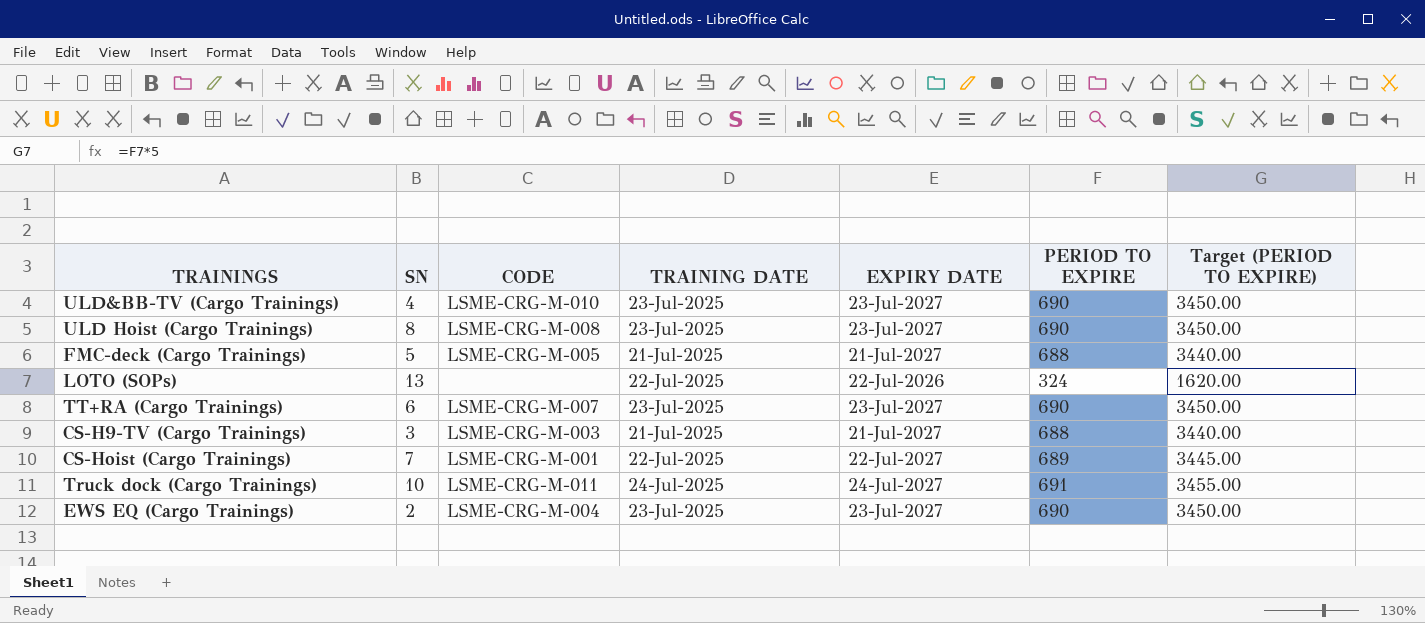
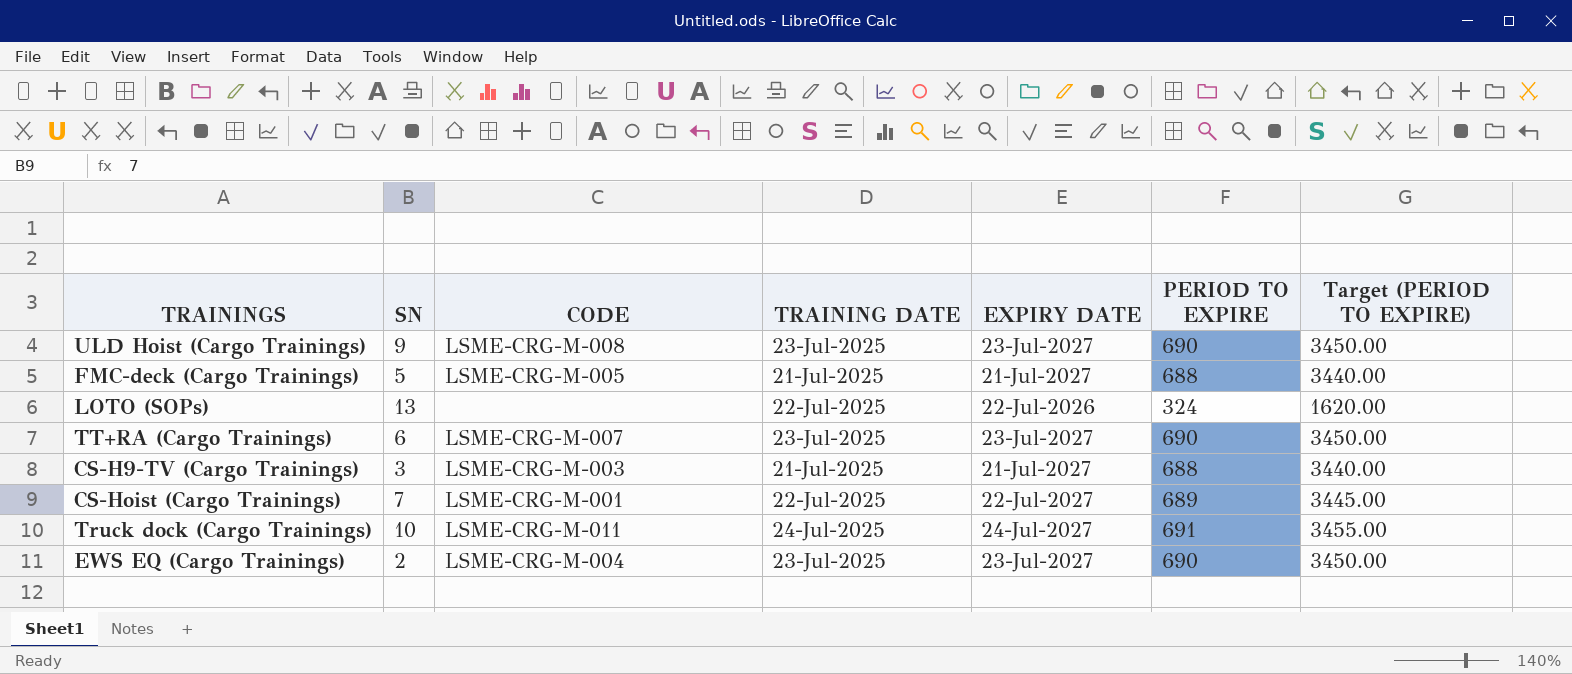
row ULD&BB-TV (Cargo Trainings): 4 | LSME-CRG-M-010 | 23-Jul-2025 | 23-Jul-2027 | 690 | 3450.00 -> none
ULD Hoist (Cargo Trainings) | SN: 8 -> 9

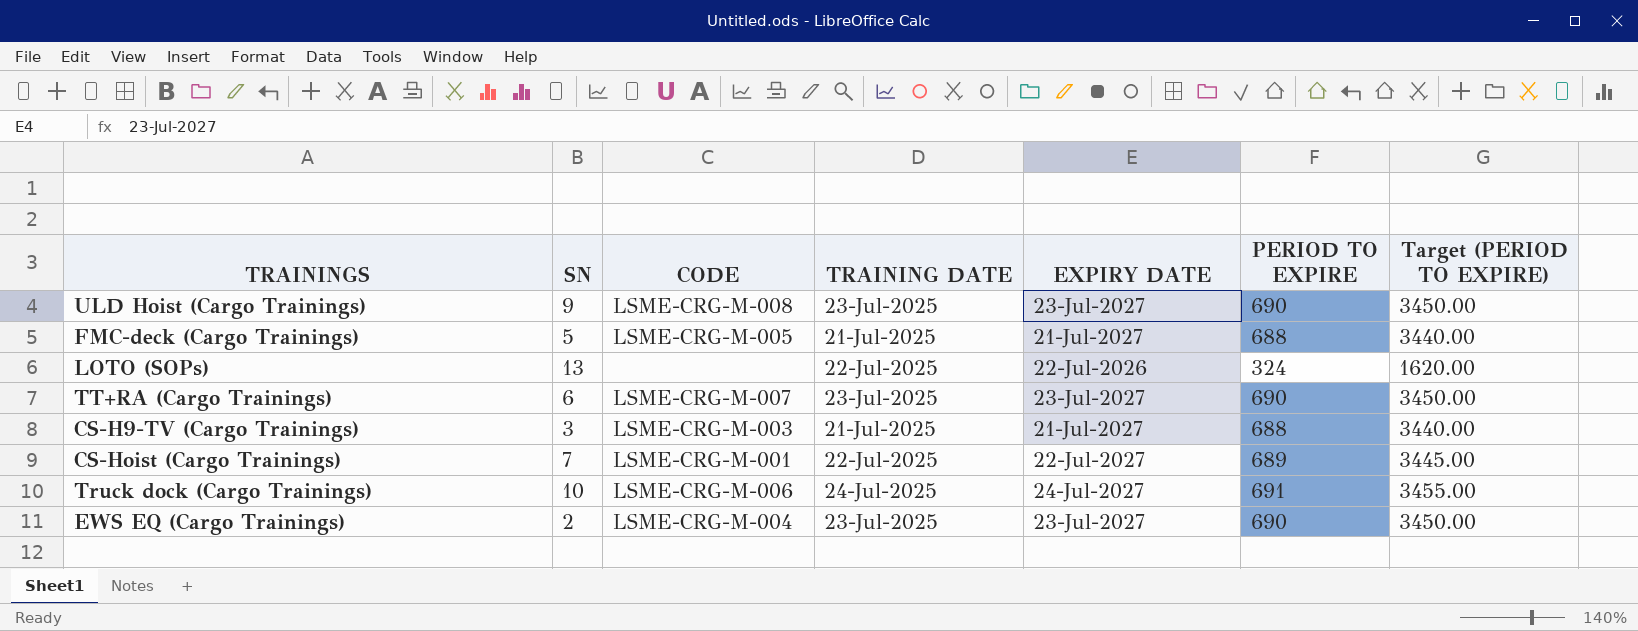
Truck dock (Cargo Trainings) | CODE: LSME-CRG-M-011 -> LSME-CRG-M-006

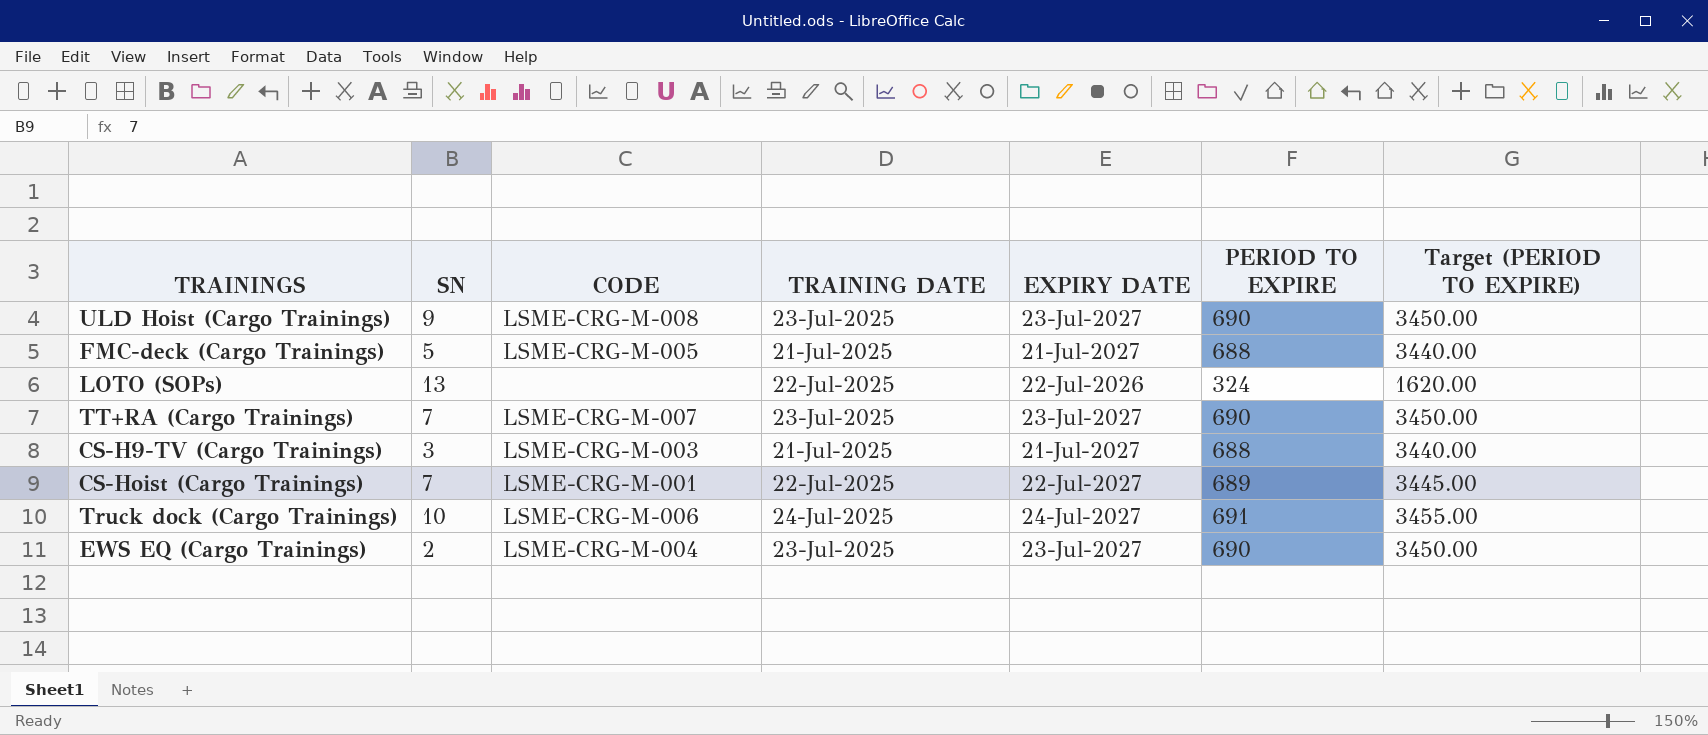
TT+RA (Cargo Trainings) | SN: 6 -> 7

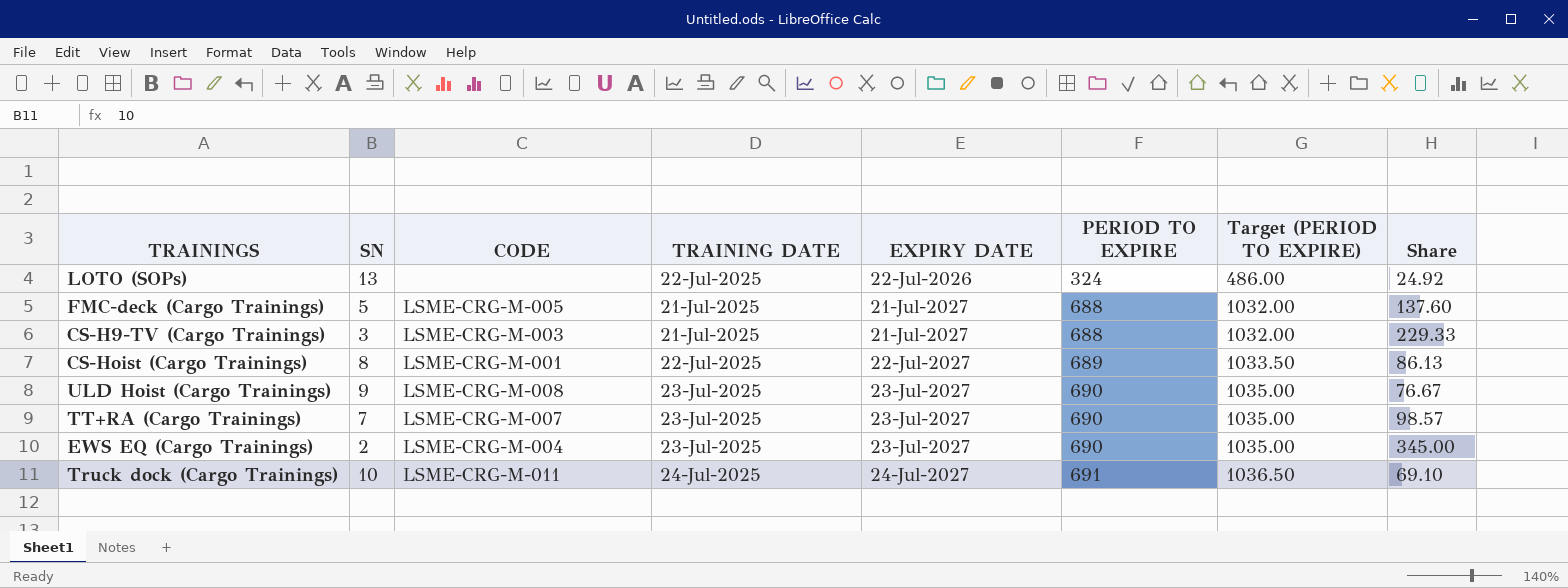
row order: none -> EXPIRY DATE ascending
column Target (PERIOD TO EXPIRE) | formula: [PERIOD TO EXPIRE] * 5 -> [PERIOD TO EXPIRE] * 1.5
column Share | formula: none -> [PERIOD TO EXPIRE] / [SN]
CS-Hoist (Cargo Trainings) | SN: 7 -> 8
Truck dock (Cargo Trainings) | CODE: LSME-CRG-M-006 -> LSME-CRG-M-011

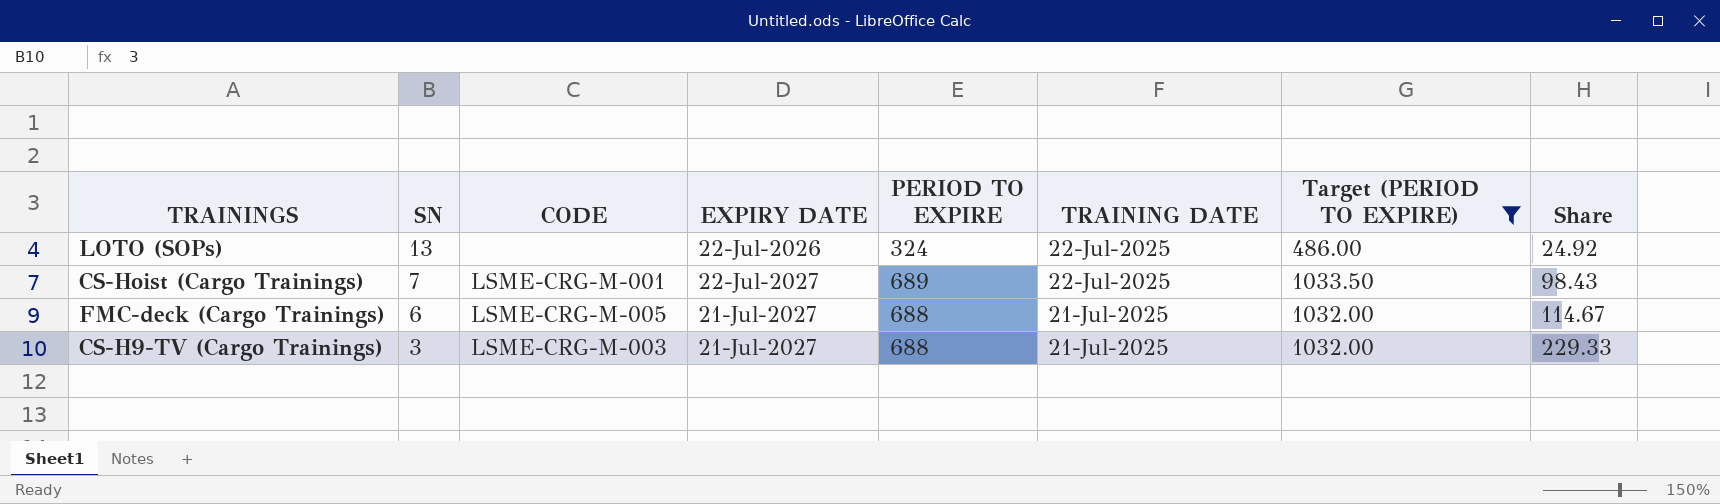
filter: none -> Target (PERIOD TO EXPIRE) <= 1033.50
row order: EXPIRY DATE ascending -> SN descending
column TRAINING DATE | position: 4 -> 6
CS-Hoist (Cargo Trainings) | SN: 8 -> 7
CS-Hoist (Cargo Trainings) | Share: 86.13 -> 98.43
FMC-deck (Cargo Trainings) | SN: 5 -> 6
FMC-deck (Cargo Trainings) | Share: 137.60 -> 114.67

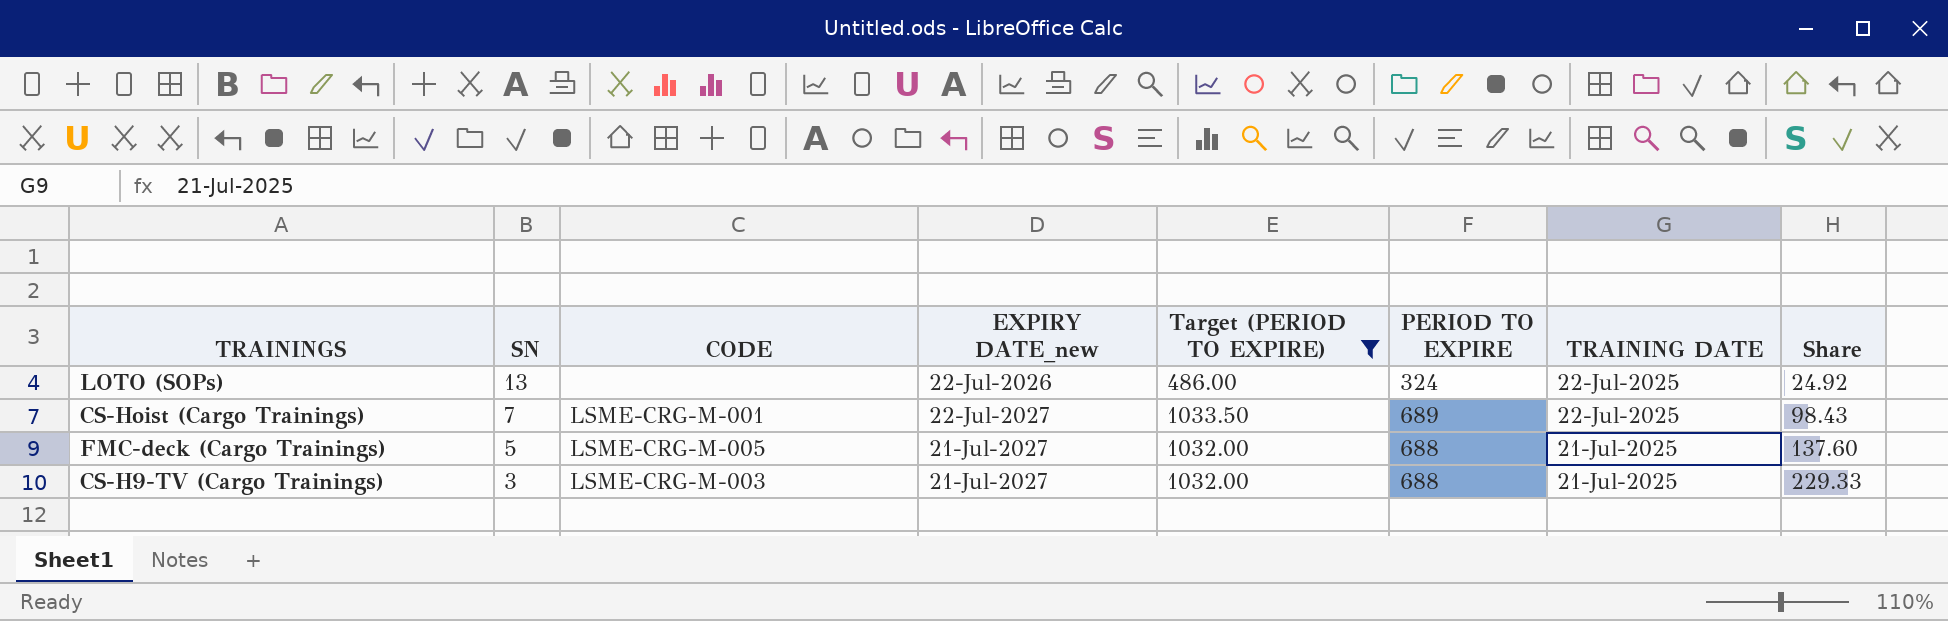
column name: EXPIRY DATE -> EXPIRY DATE_new
column Target (PERIOD TO EXPIRE) | position: 7 -> 5
FMC-deck (Cargo Trainings) | SN: 6 -> 5
FMC-deck (Cargo Trainings) | Share: 114.67 -> 137.60

